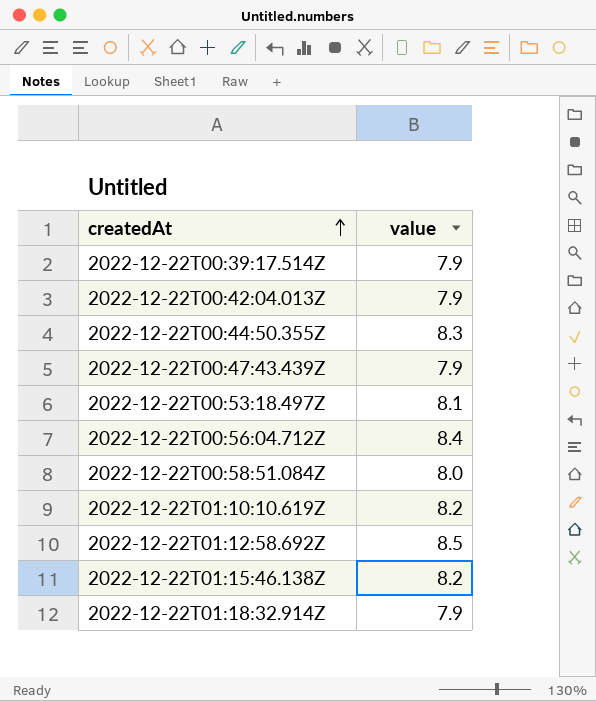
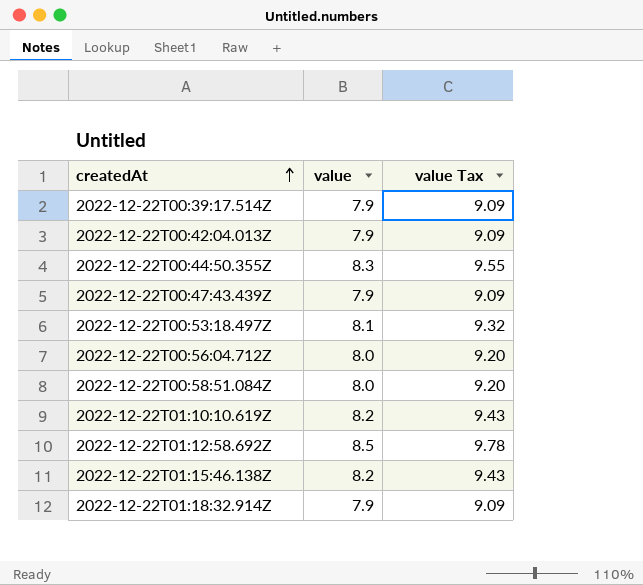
column value Tax | formula: none -> [value] * 1.15
2022-12-22T00:56:04.712Z | value: 8.4 -> 8.0

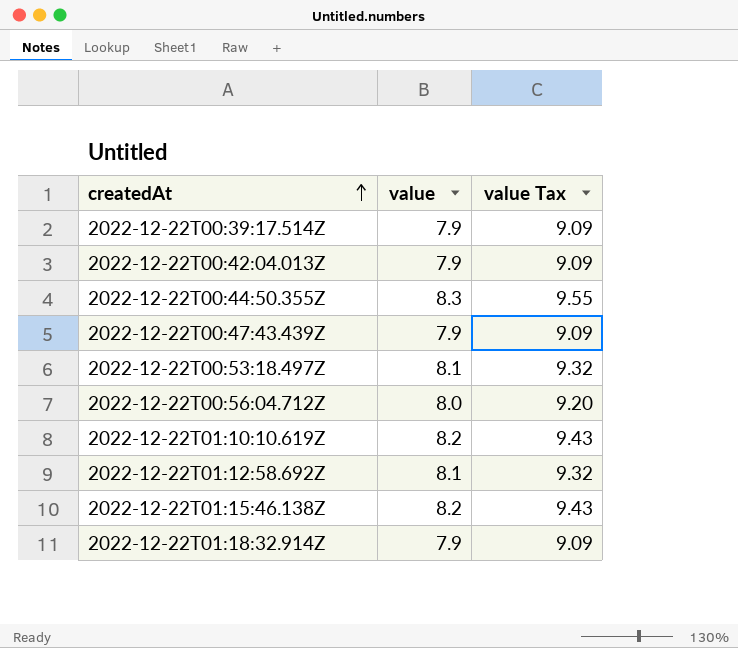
row 2022-12-22T00:58:51.084Z: 8.0 | 9.20 -> none
2022-12-22T01:12:58.692Z | value: 8.5 -> 8.1
2022-12-22T01:12:58.692Z | value Tax: 9.78 -> 9.32

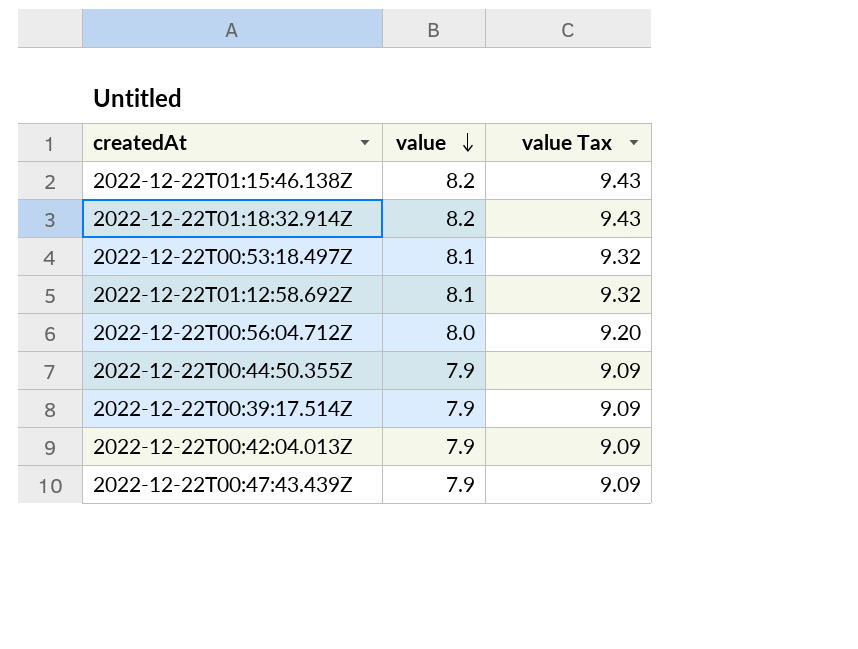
row order: createdAt ascending -> value descending
row 2022-12-22T01:10:10.619Z: 8.2 | 9.43 -> none
2022-12-22T01:18:32.914Z | value: 7.9 -> 8.2
2022-12-22T01:18:32.914Z | value Tax: 9.09 -> 9.43
2022-12-22T00:44:50.355Z | value: 8.3 -> 7.9
2022-12-22T00:44:50.355Z | value Tax: 9.55 -> 9.09

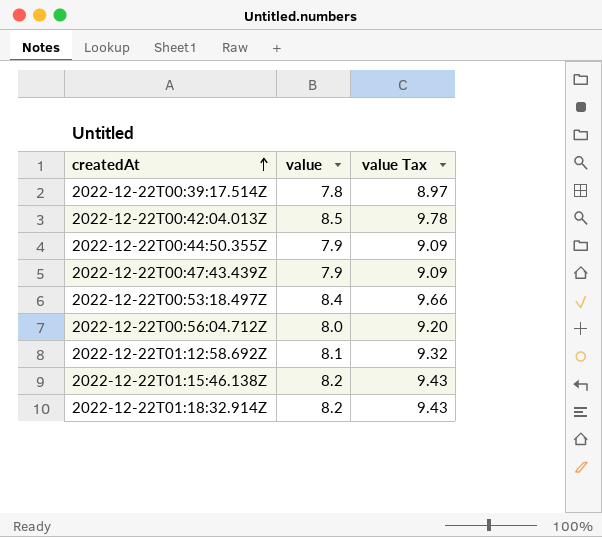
row order: value descending -> createdAt ascending
2022-12-22T00:39:17.514Z | value: 7.9 -> 7.8
2022-12-22T00:39:17.514Z | value Tax: 9.09 -> 8.97
2022-12-22T00:42:04.013Z | value: 7.9 -> 8.5
2022-12-22T00:42:04.013Z | value Tax: 9.09 -> 9.78
2022-12-22T00:53:18.497Z | value: 8.1 -> 8.4
2022-12-22T00:53:18.497Z | value Tax: 9.32 -> 9.66

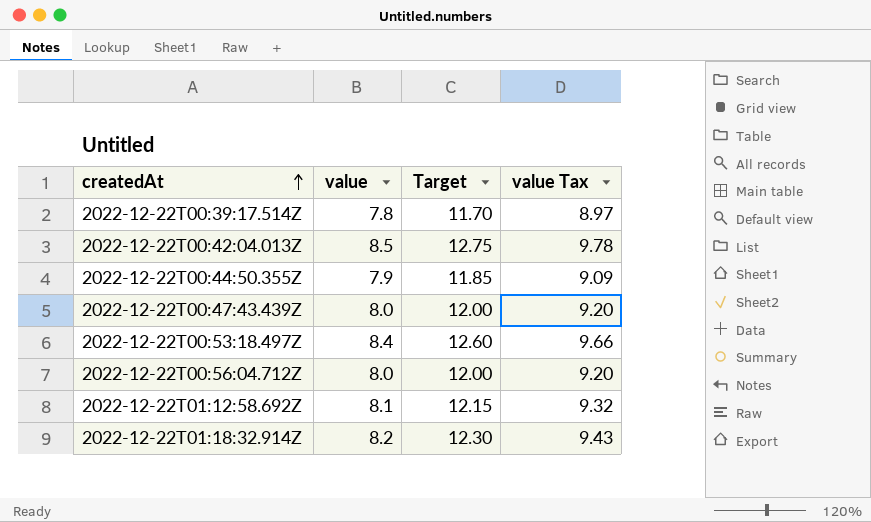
column Target | formula: none -> [value] * 1.5
row 2022-12-22T01:15:46.138Z: 8.2 | 9.43 -> none
2022-12-22T00:47:43.439Z | value: 7.9 -> 8.0
2022-12-22T00:47:43.439Z | value Tax: 9.09 -> 9.20

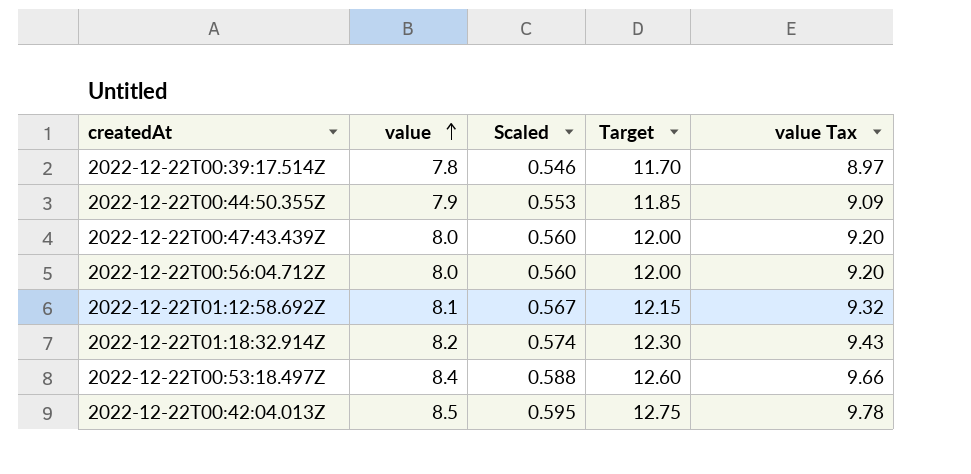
row order: createdAt ascending -> value ascending
column Scaled | formula: none -> [value] * 0.07

